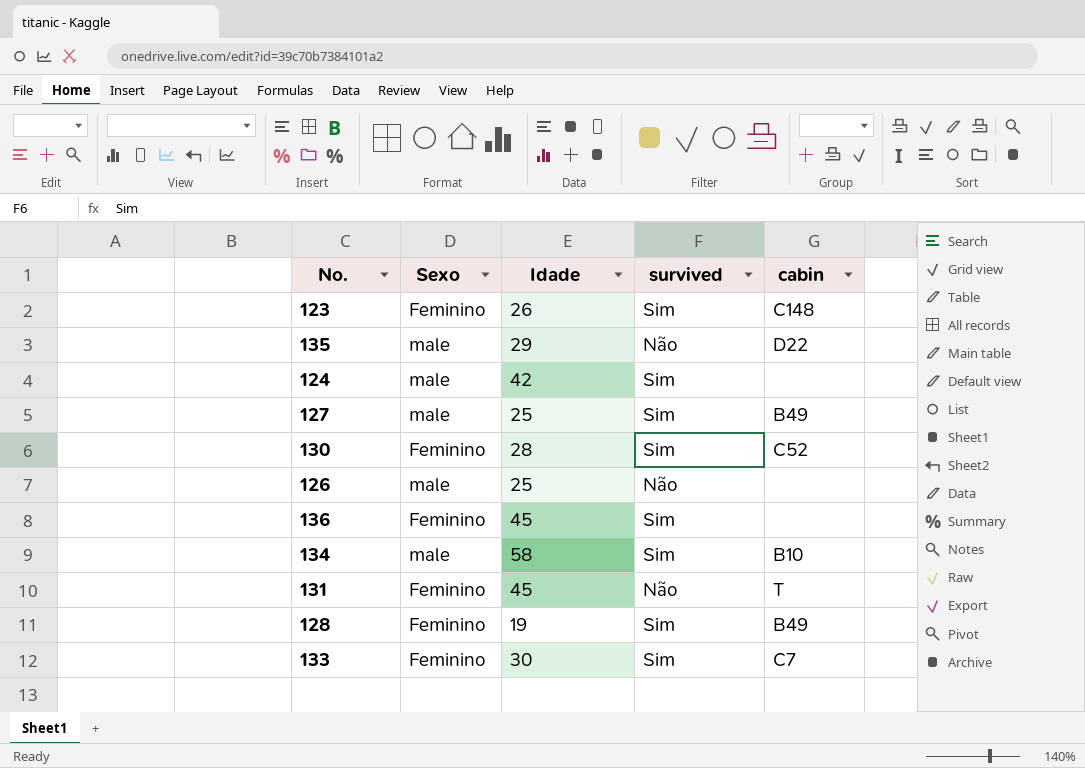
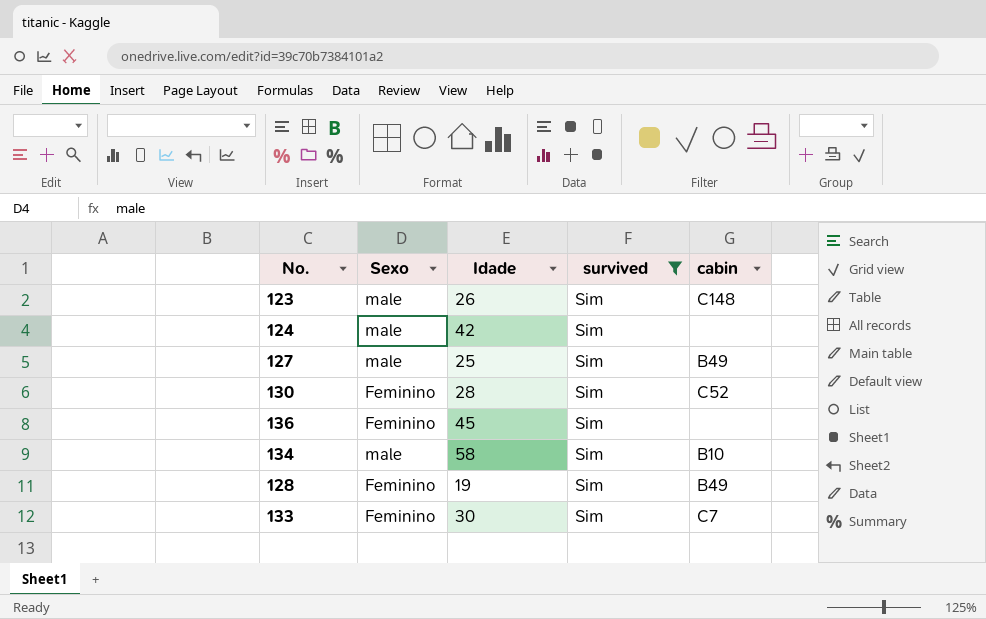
filter: none -> survived = Sim
123 | Sexo: Feminino -> male

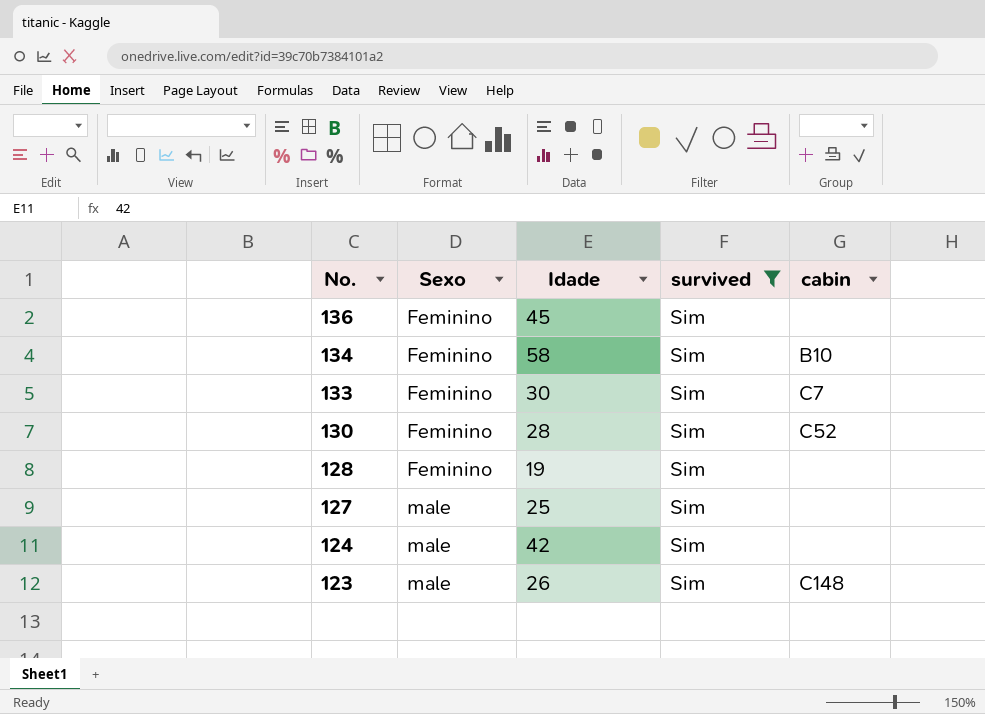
row order: none -> No. descending
134 | Sexo: male -> Feminino
128 | cabin: B49 -> none
127 | cabin: B49 -> none

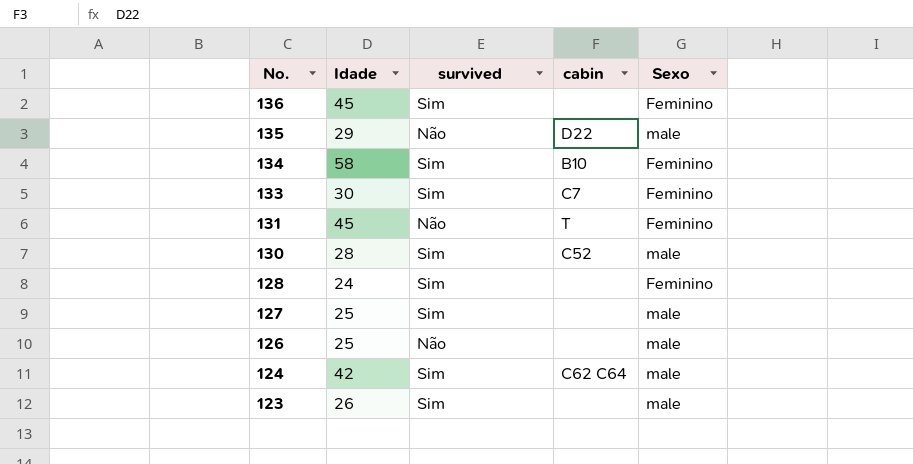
filter: survived = Sim -> none
column Sexo | position: 2 -> 5
130 | Sexo: Feminino -> male
128 | Idade: 19 -> 24
124 | cabin: none -> C62 C64
123 | cabin: C148 -> none

